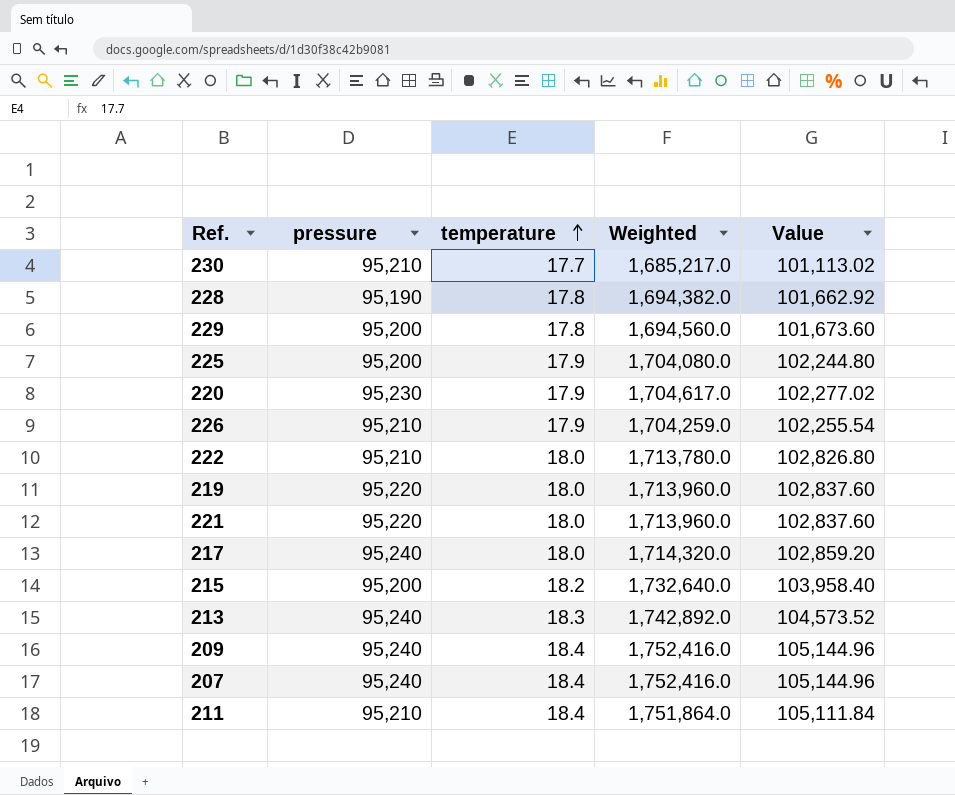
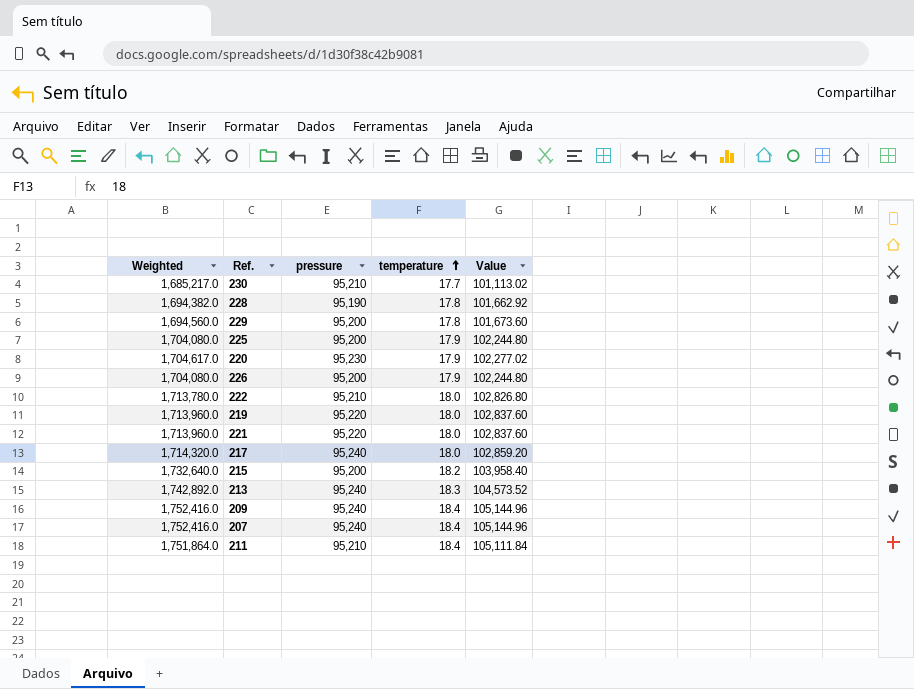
column Weighted | position: 4 -> 1
226 | Weighted: 1,704,259.0 -> 1,704,080.0
226 | pressure: 95,210 -> 95,200
226 | Value: 102,255.54 -> 102,244.80

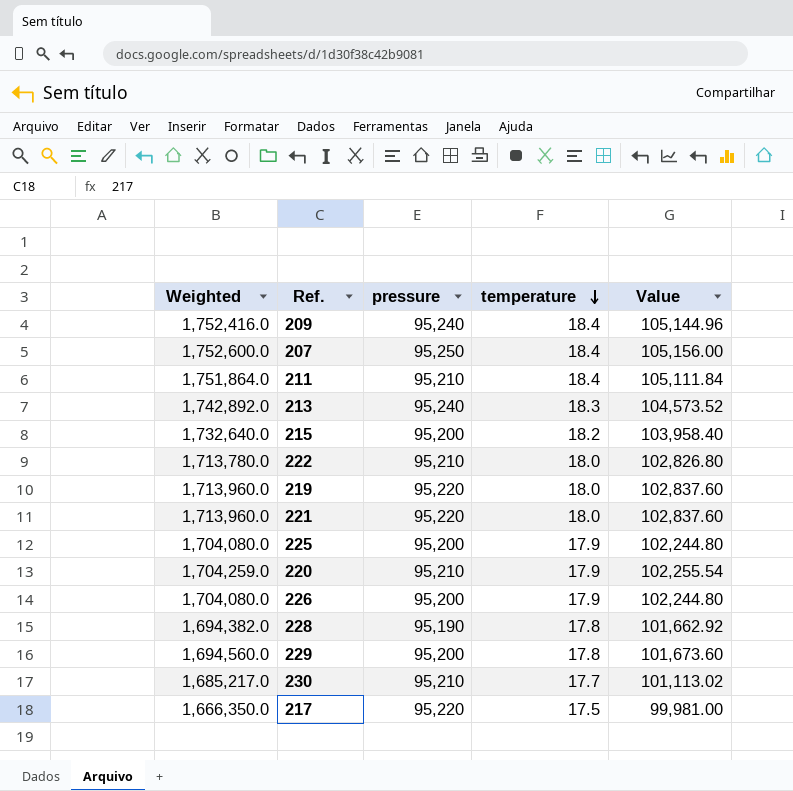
row order: temperature ascending -> temperature descending
207 | Weighted: 1,752,416.0 -> 1,752,600.0
207 | pressure: 95,240 -> 95,250
207 | Value: 105,144.96 -> 105,156.00
220 | Weighted: 1,704,617.0 -> 1,704,259.0
220 | pressure: 95,230 -> 95,210
220 | Value: 102,277.02 -> 102,255.54
217 | Weighted: 1,714,320.0 -> 1,666,350.0
217 | pressure: 95,240 -> 95,220
217 | temperature: 18.0 -> 17.5
217 | Value: 102,859.20 -> 99,981.00

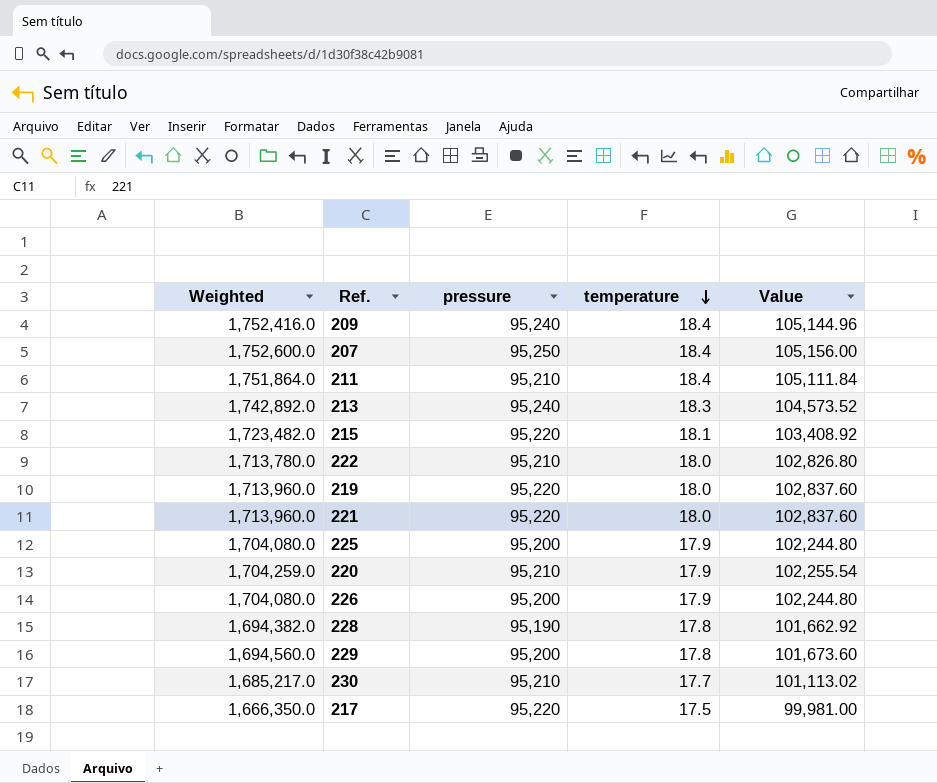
215 | Weighted: 1,732,640.0 -> 1,723,482.0
215 | pressure: 95,200 -> 95,220
215 | temperature: 18.2 -> 18.1
215 | Value: 103,958.40 -> 103,408.92

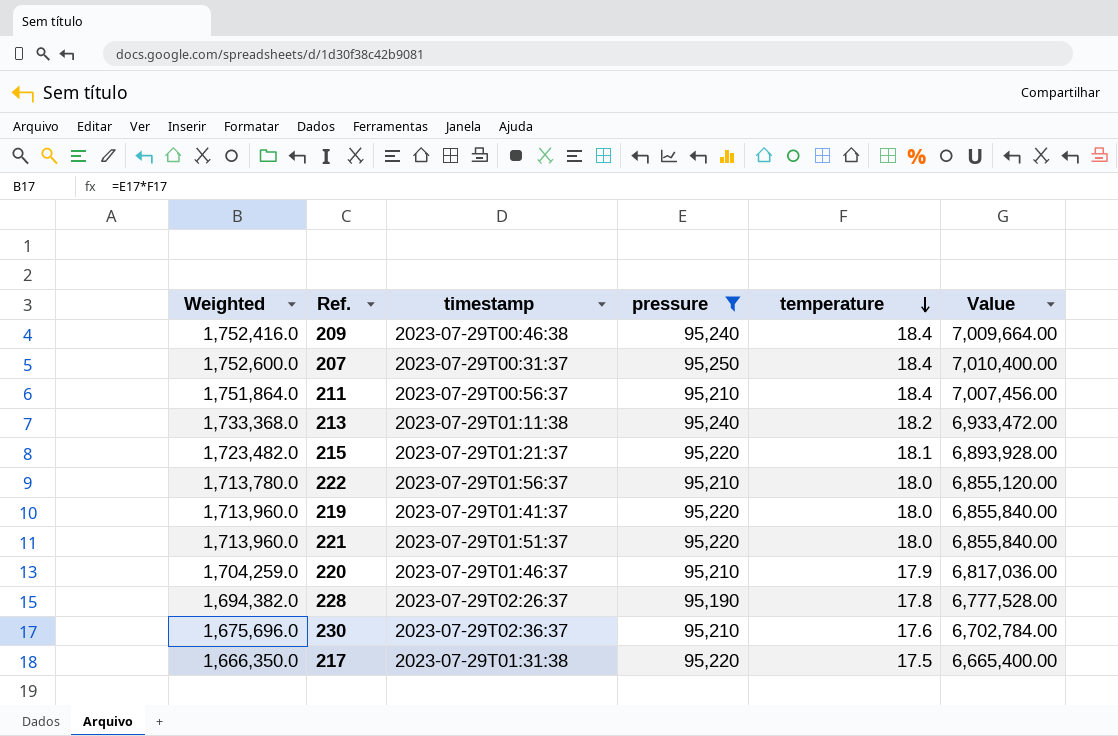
filter: none -> pressure != 95,200
column timestamp | position: none -> 3
column Value | formula: [Weighted] * 0.06 -> [Weighted] * 4
213 | Weighted: 1,742,892.0 -> 1,733,368.0
213 | temperature: 18.3 -> 18.2
230 | Weighted: 1,685,217.0 -> 1,675,696.0
230 | temperature: 17.7 -> 17.6

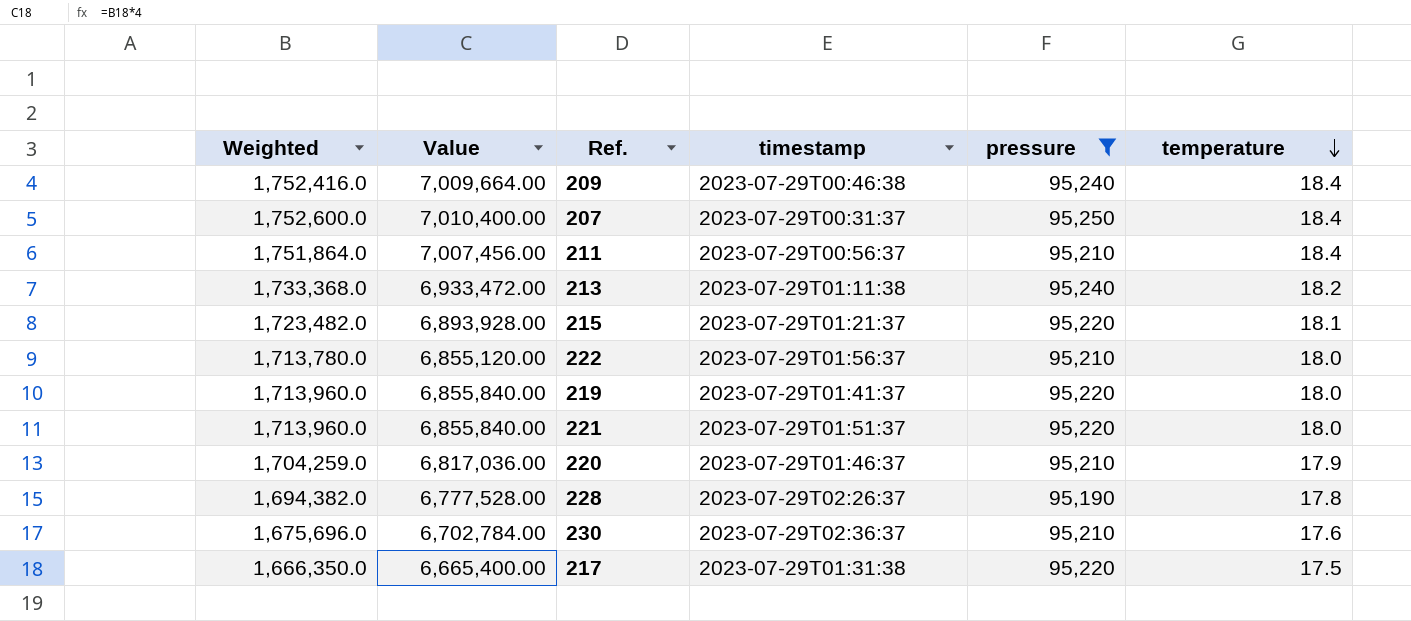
column Value | position: 6 -> 2

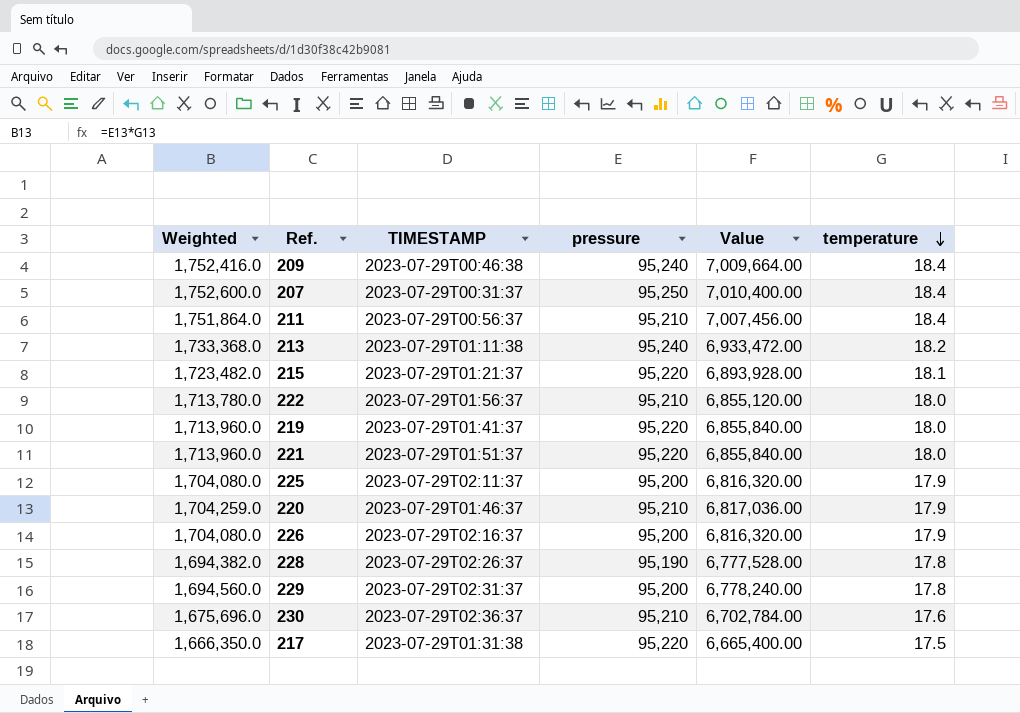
filter: pressure != 95,200 -> none
column name: timestamp -> TIMESTAMP
column Value | position: 2 -> 5

